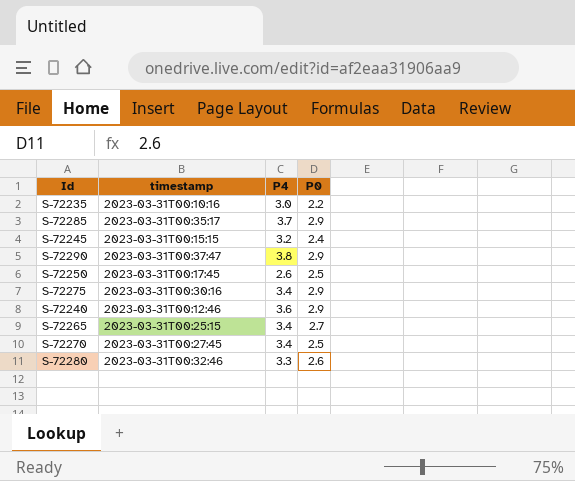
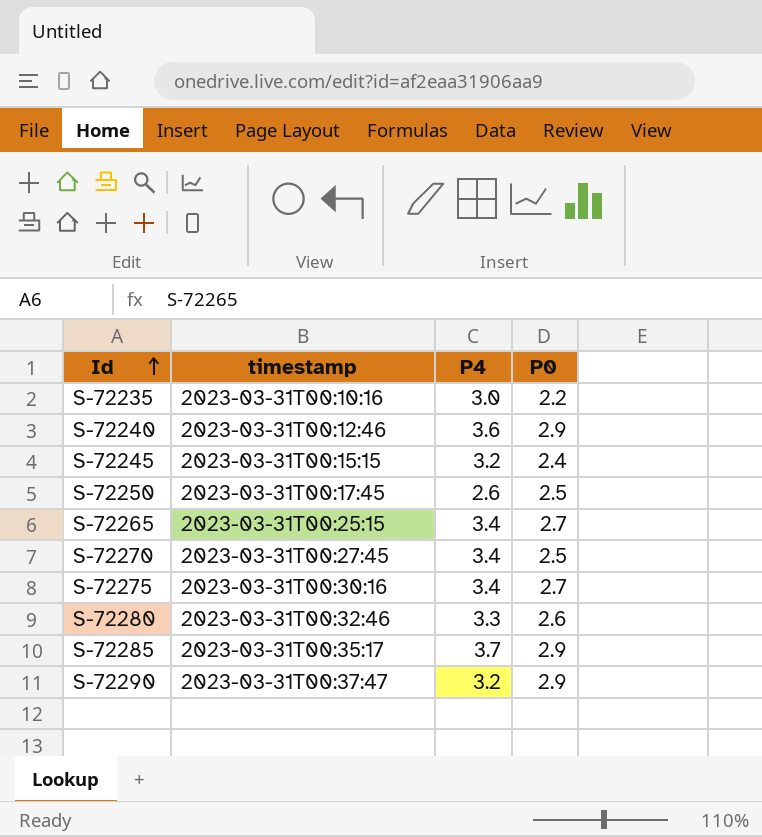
row order: none -> Id ascending
S-72275 | P0: 2.9 -> 2.7
S-72290 | P4: 3.8 -> 3.2

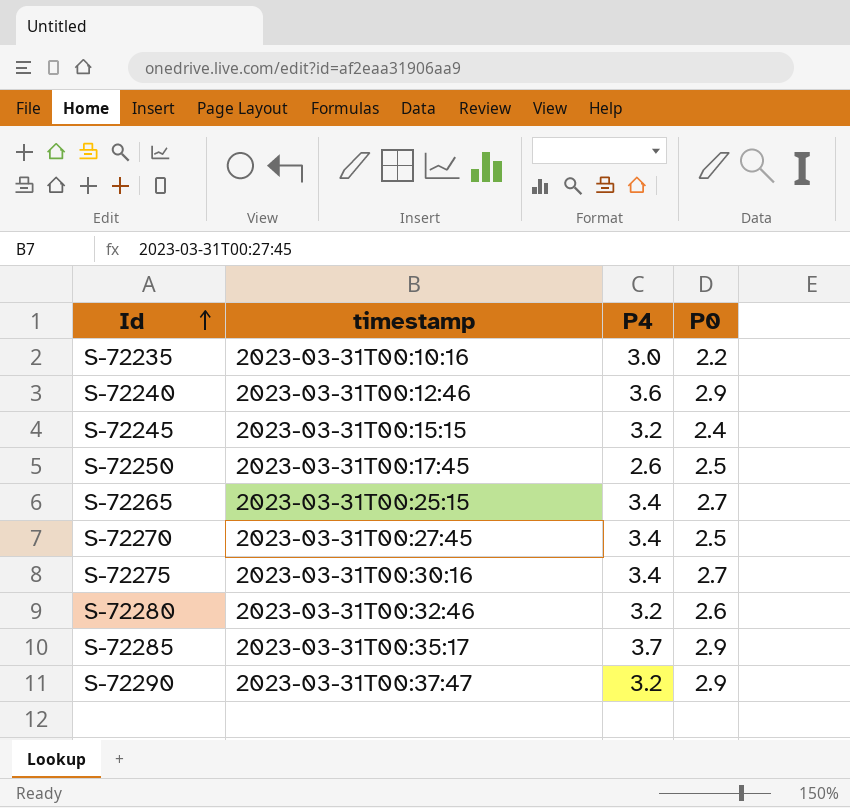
S-72280 | P4: 3.3 -> 3.2

